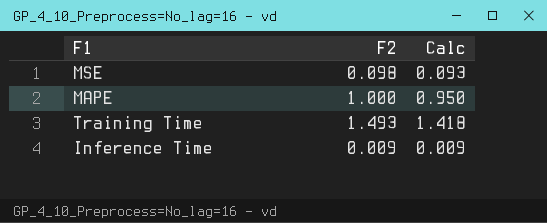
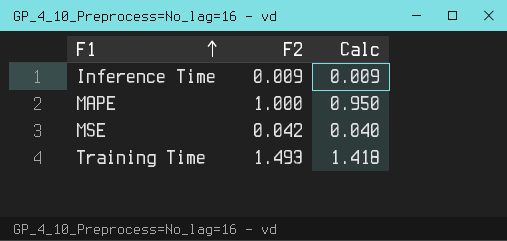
row order: none -> F1 ascending
MSE | F2: 0.098 -> 0.042
MSE | Calc: 0.093 -> 0.040

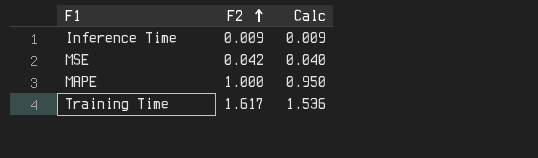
row order: F1 ascending -> F2 ascending
Training Time | F2: 1.493 -> 1.617
Training Time | Calc: 1.418 -> 1.536

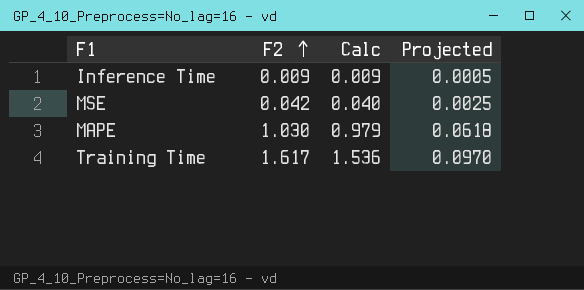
column Projected | formula: none -> [F2] * 0.06
MAPE | F2: 1.000 -> 1.030
MAPE | Calc: 0.950 -> 0.979

